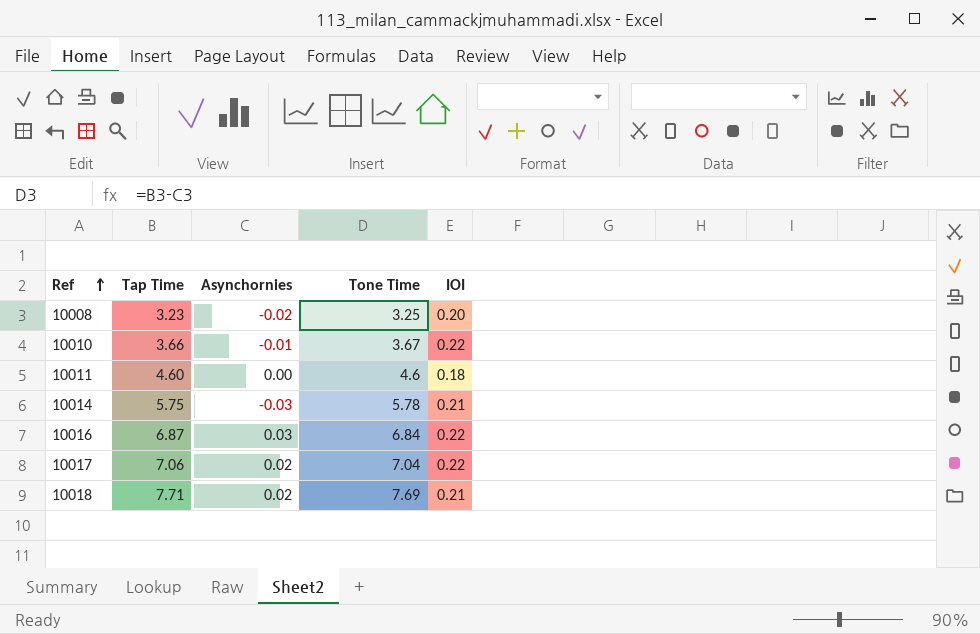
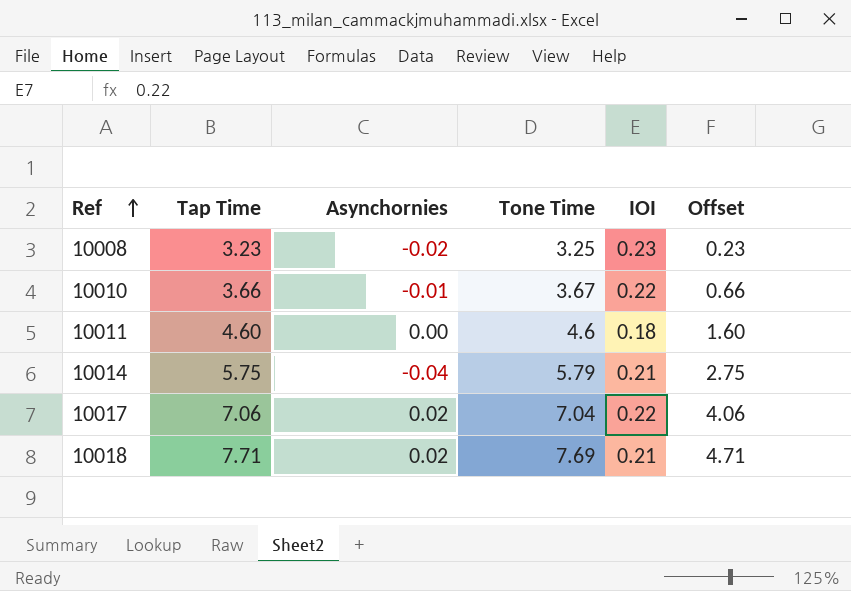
column Offset | formula: none -> [Tap Time] - 3
row 10016: 6.87 | 0.03 | 6.84 | 0.22 -> none
10008 | IOI: 0.20 -> 0.23
10014 | Asynchornies: -0.03 -> -0.04
10014 | Tone Time: 5.78 -> 5.79

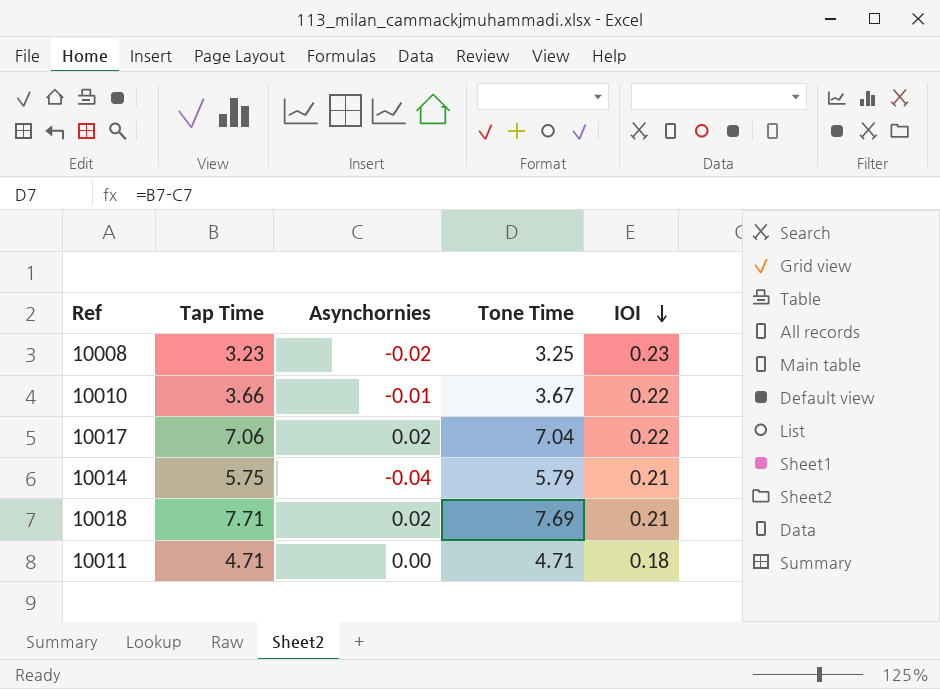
row order: Ref ascending -> IOI descending
column Offset | formula: [Tap Time] - 3 -> none
10011 | Tap Time: 4.60 -> 4.71
10011 | Tone Time: 4.6 -> 4.71

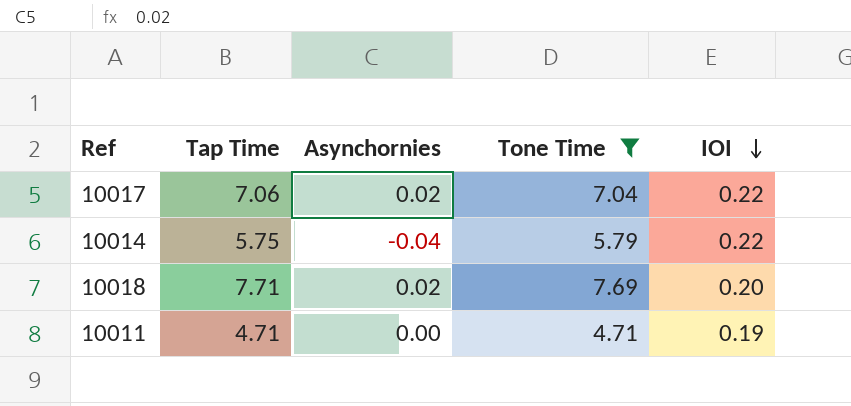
filter: none -> Tone Time >= 4.71
10014 | IOI: 0.21 -> 0.22
10018 | IOI: 0.21 -> 0.20
10011 | IOI: 0.18 -> 0.19

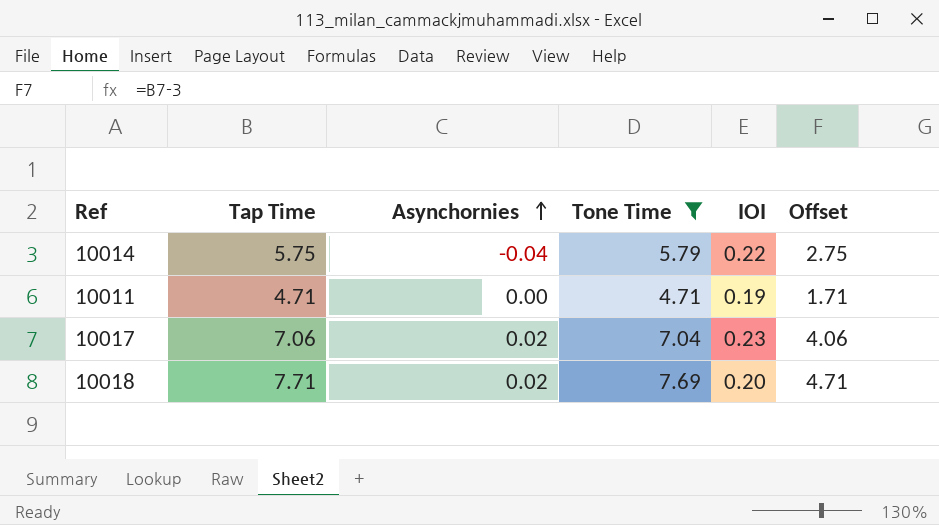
row order: IOI descending -> Asynchornies ascending
column Offset | formula: none -> [Tap Time] - 3
10017 | IOI: 0.22 -> 0.23

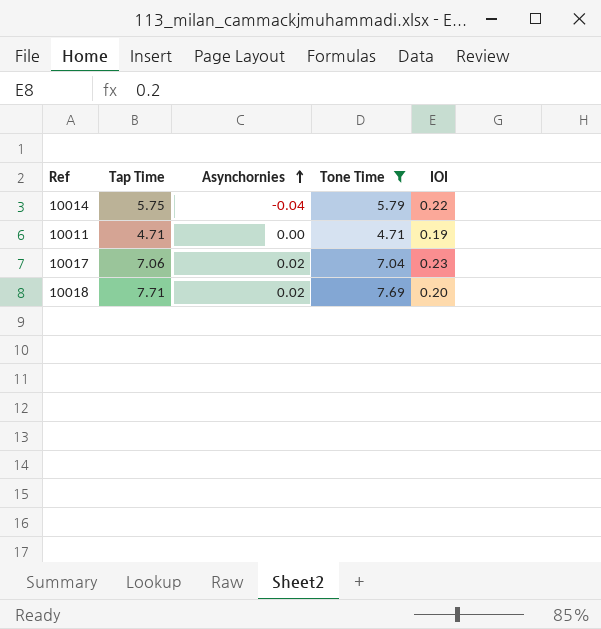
column Offset | formula: [Tap Time] - 3 -> none

